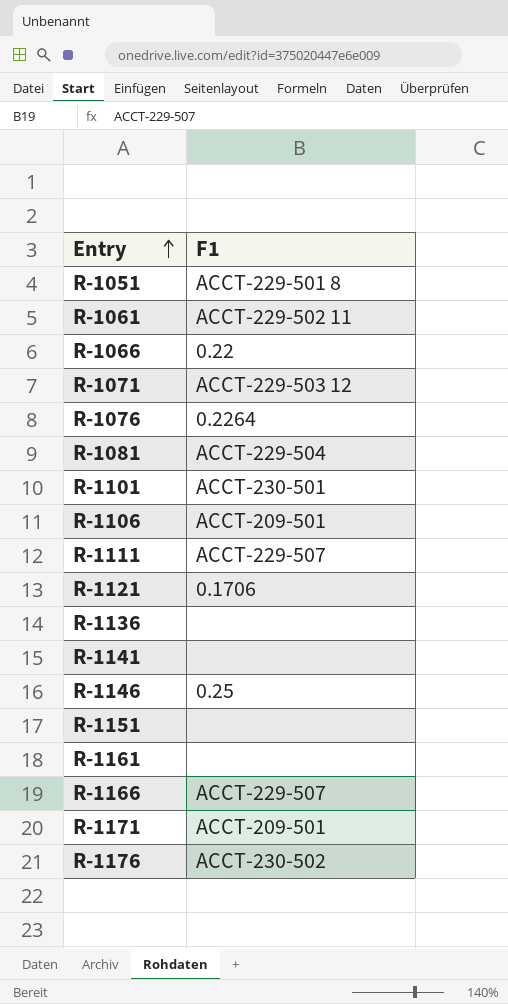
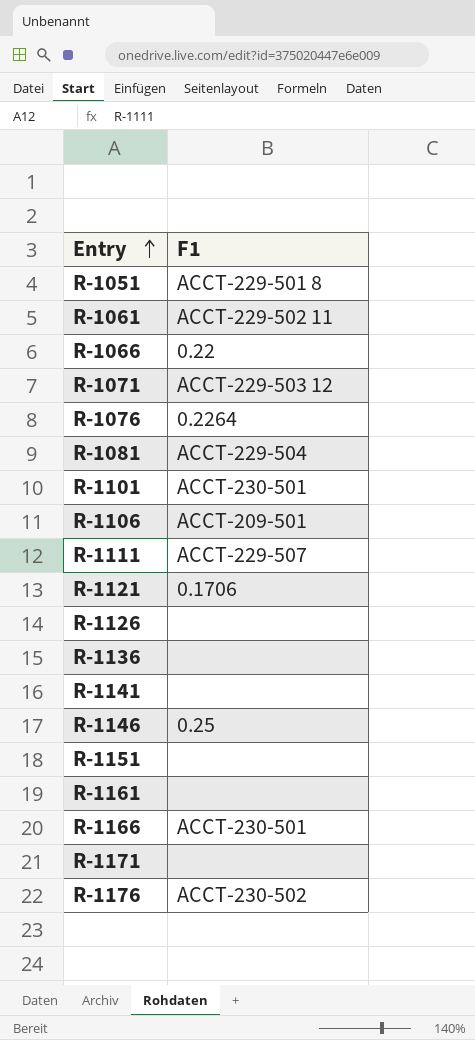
row R-1126: none -> none
R-1166 | F1: ACCT-229-507 -> ACCT-230-501
R-1171 | F1: ACCT-209-501 -> none

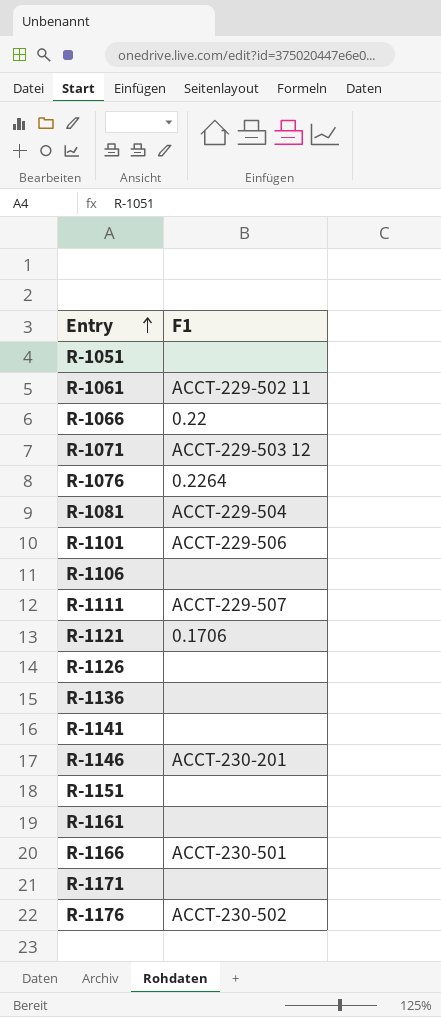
R-1051 | F1: ACCT-229-501 8 -> none
R-1101 | F1: ACCT-230-501 -> ACCT-229-506
R-1106 | F1: ACCT-209-501 -> none
R-1146 | F1: 0.25 -> ACCT-230-201

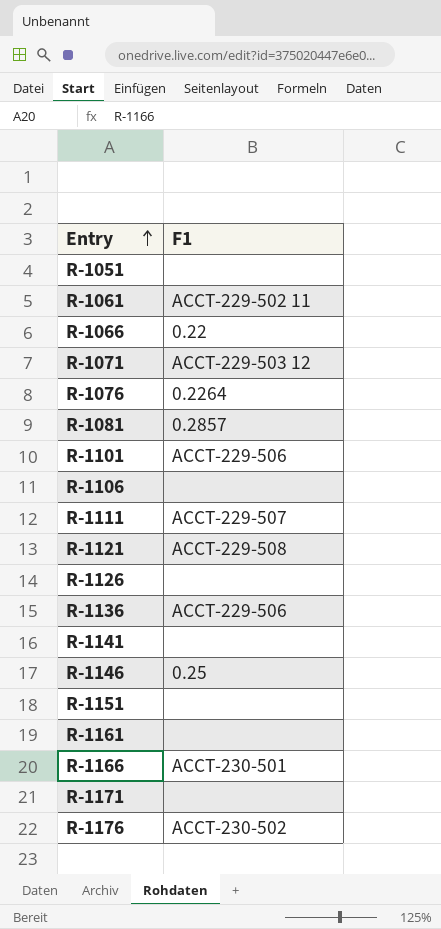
R-1081 | F1: ACCT-229-504 -> 0.2857
R-1121 | F1: 0.1706 -> ACCT-229-508
R-1136 | F1: none -> ACCT-229-506
R-1146 | F1: ACCT-230-201 -> 0.25

